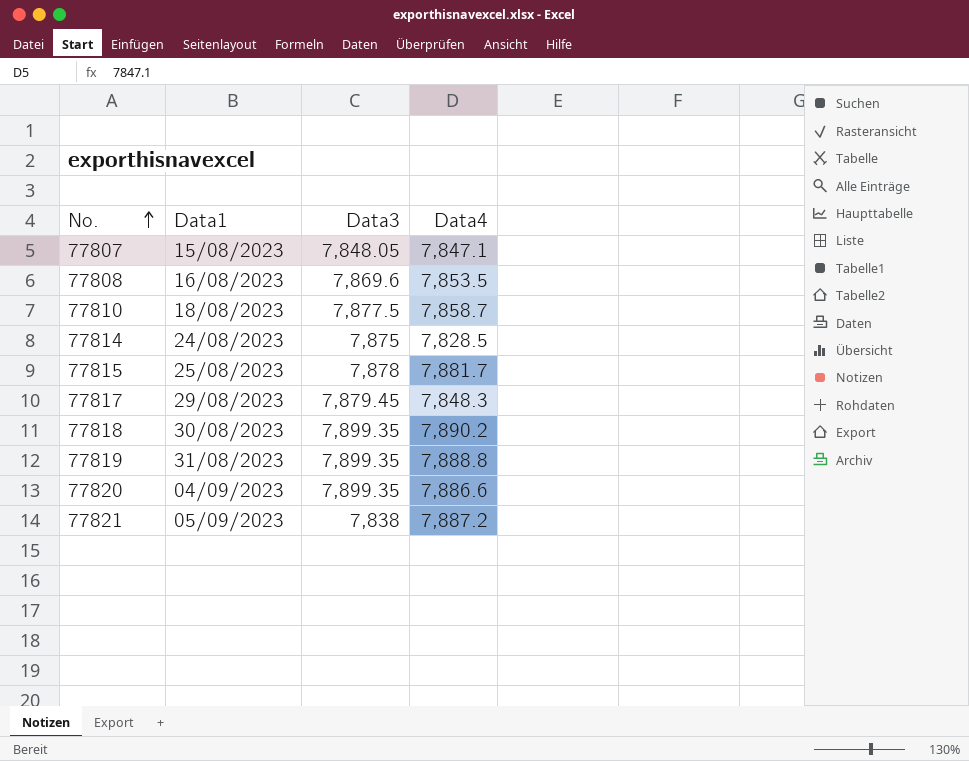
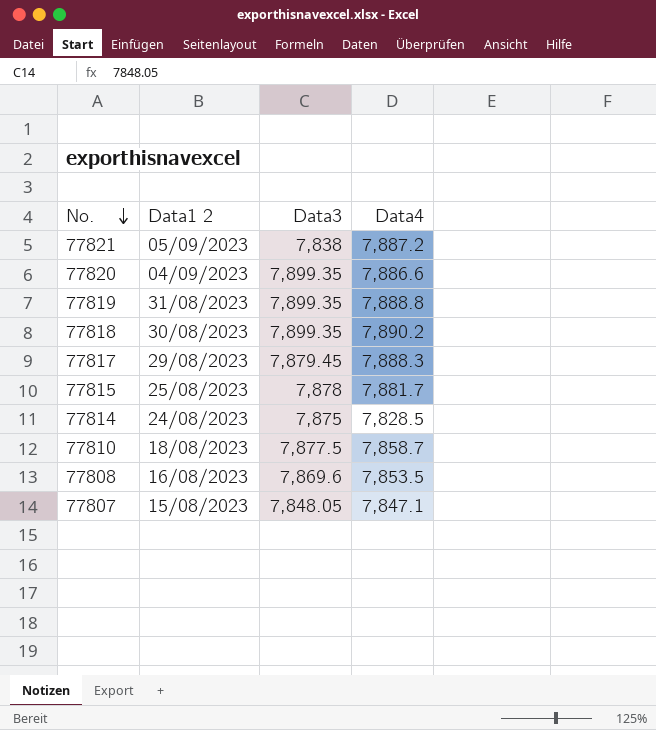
row order: No. ascending -> No. descending
column name: Data1 -> Data1 2
77817 | Data4: 7,848.3 -> 7,888.3

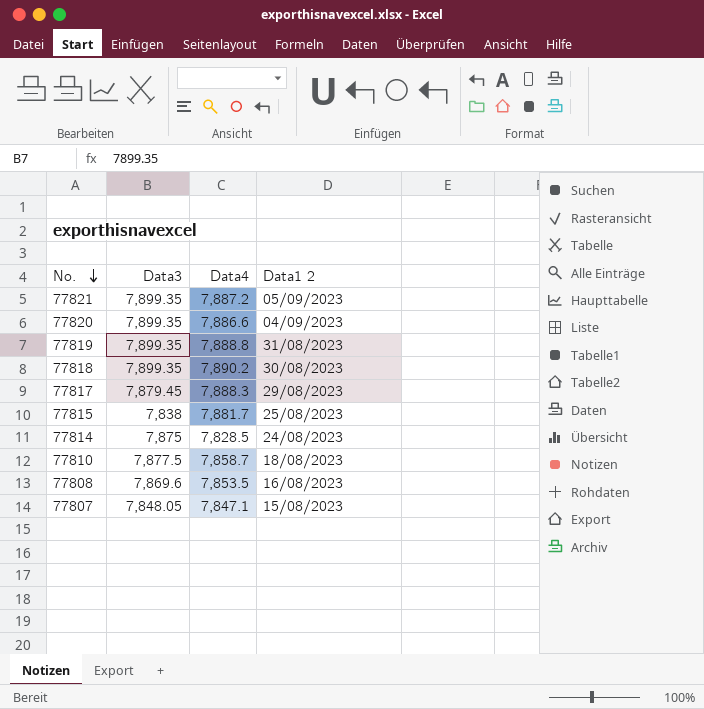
column Data1 2 | position: 2 -> 4
77821 | Data3: 7,838 -> 7,899.35
77815 | Data3: 7,878 -> 7,838

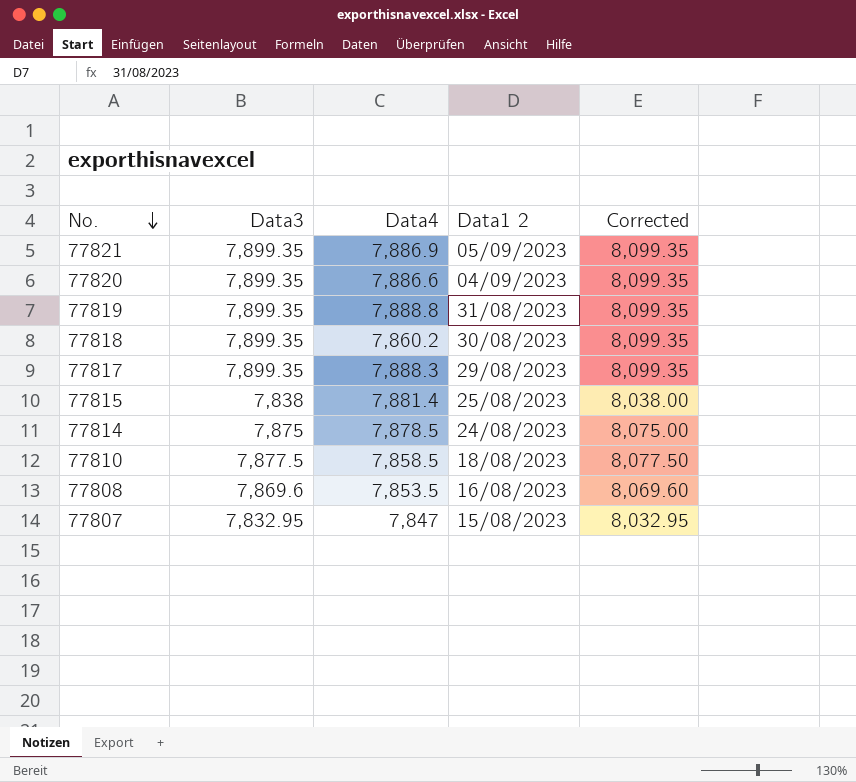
column Corrected | formula: none -> [Data3] + 200
77821 | Data4: 7,887.2 -> 7,886.9
77818 | Data4: 7,890.2 -> 7,860.2
77817 | Data3: 7,879.45 -> 7,899.35
77815 | Data4: 7,881.7 -> 7,881.4
77814 | Data4: 7,828.5 -> 7,878.5
77810 | Data4: 7,858.7 -> 7,858.5
77807 | Data3: 7,848.05 -> 7,832.95
77807 | Data4: 7,847.1 -> 7,847

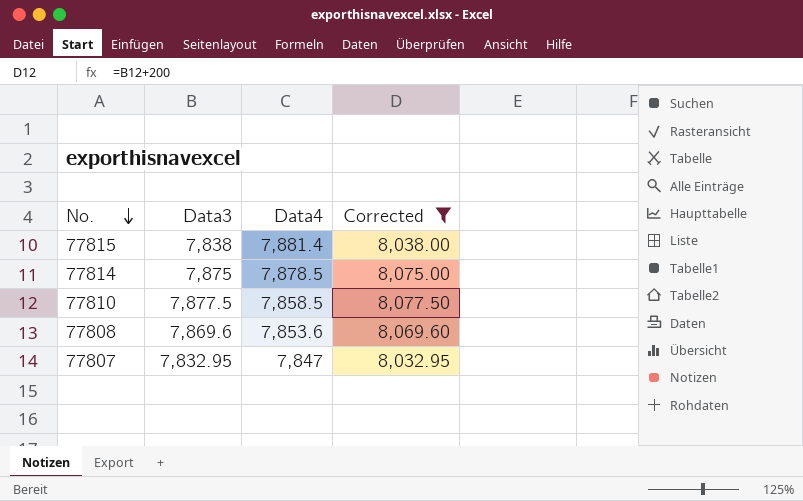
filter: none -> Corrected != 8,099.35
column Data1 2 | position: 4 -> none
77808 | Data4: 7,853.5 -> 7,853.6

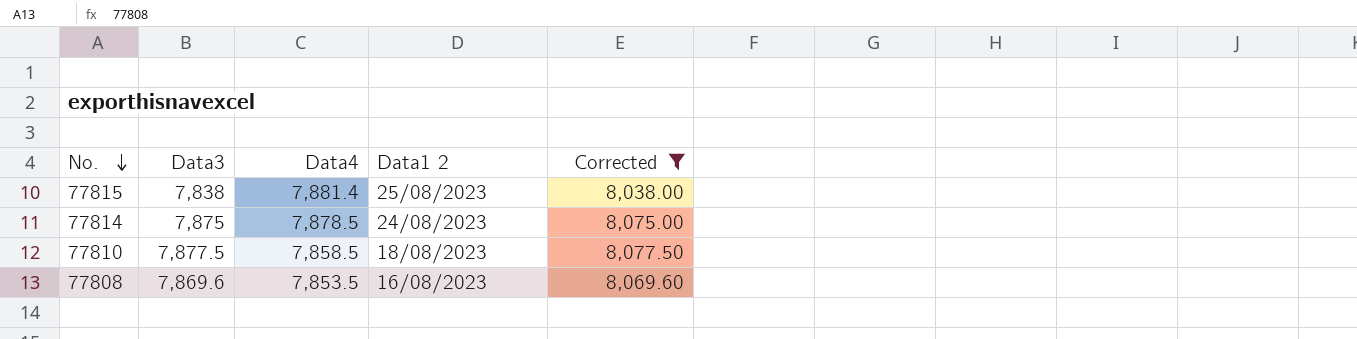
column Data1 2 | position: none -> 4
row 77807: 7,832.95 | 7,847 | 8,032.95 -> none
77808 | Data4: 7,853.6 -> 7,853.5

